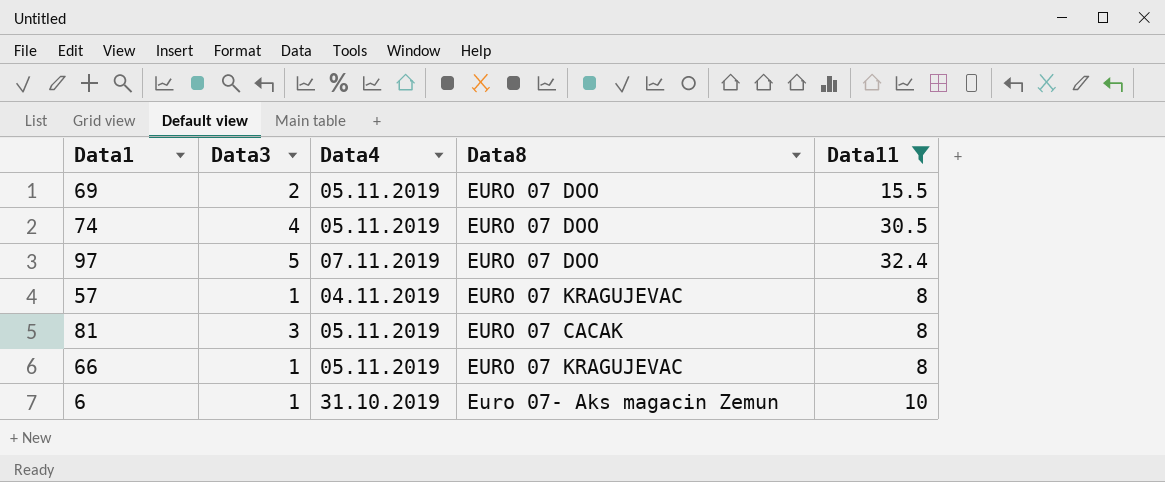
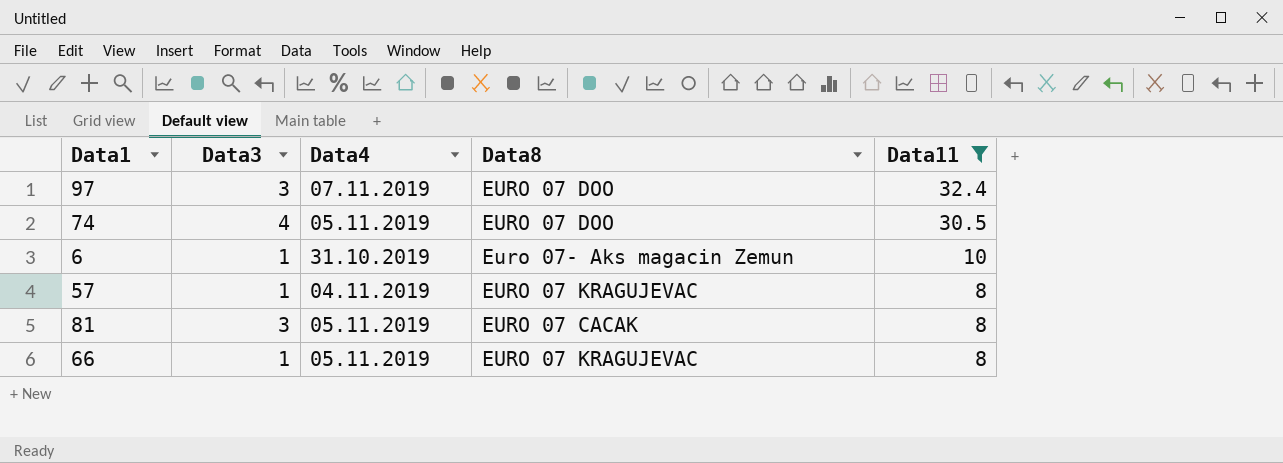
row order: none -> Data11 descending
row 69: 2 | 05.11.2019 | EURO 07 DOO | 15.5 -> none
97 | Data3: 5 -> 3

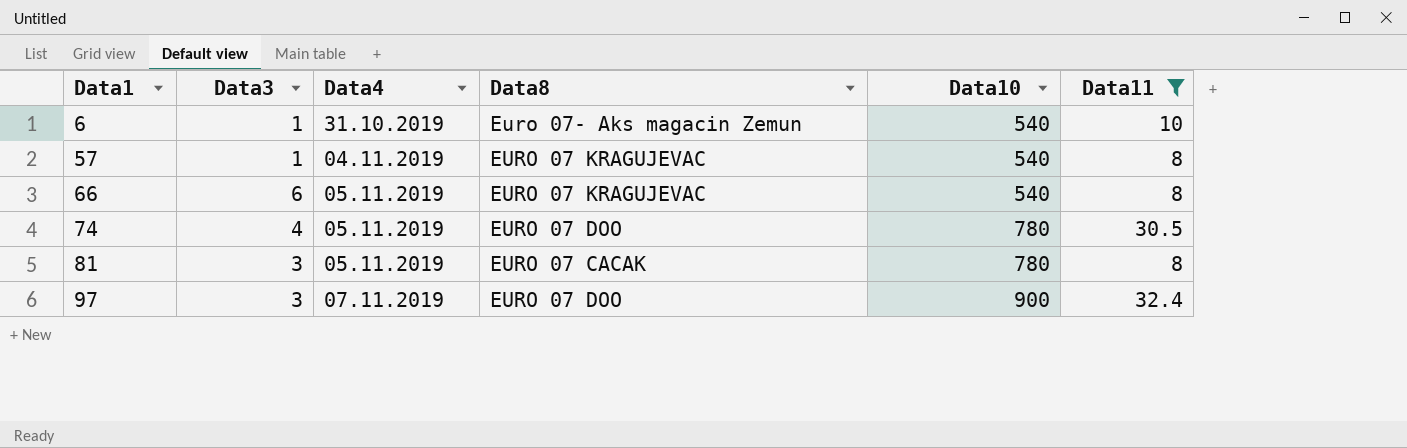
row order: Data11 descending -> Data1 ascending
column Data10 | position: none -> 5
66 | Data3: 1 -> 6

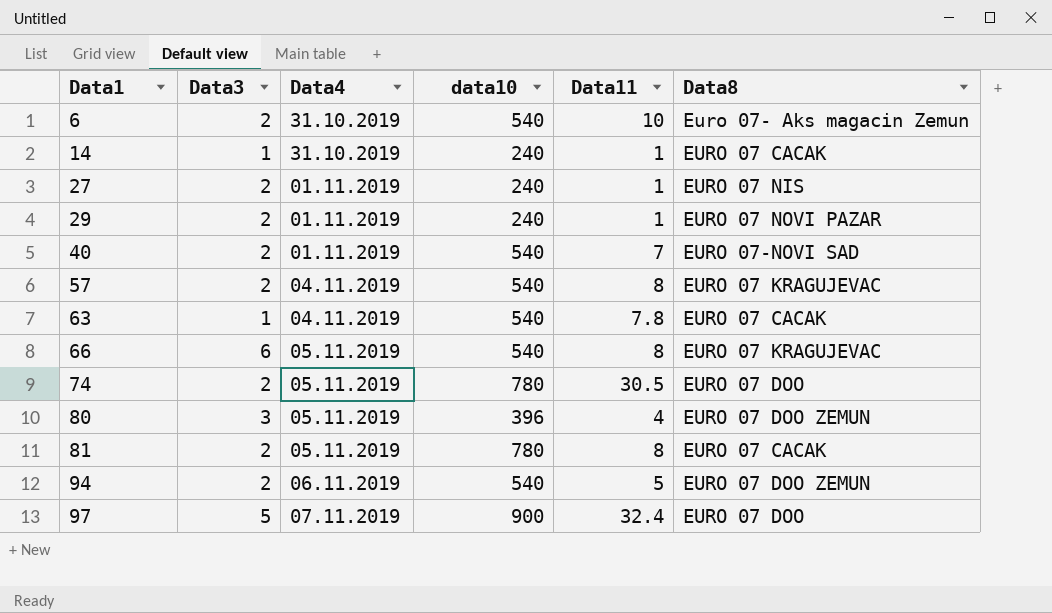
filter: Data11 >= 8 -> none
column name: Data10 -> data10
column Data8 | position: 4 -> 6
6 | Data3: 1 -> 2
57 | Data3: 1 -> 2
74 | Data3: 4 -> 2
81 | Data3: 3 -> 2
97 | Data3: 3 -> 5

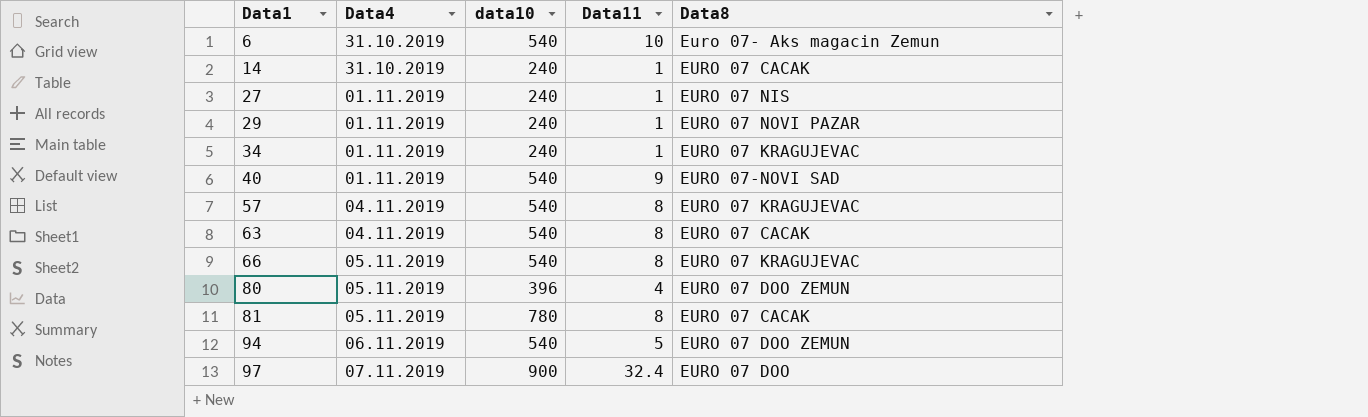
column Data3 | position: 2 -> none
row 74: 2 | 05.11.2019 | 780 | 30.5 | EURO 07 DOO -> none
row 34: none -> 01.11.2019 | 240 | 1 | EURO 07 KRAGUJEVAC
40 | Data11: 7 -> 9
63 | Data11: 7.8 -> 8

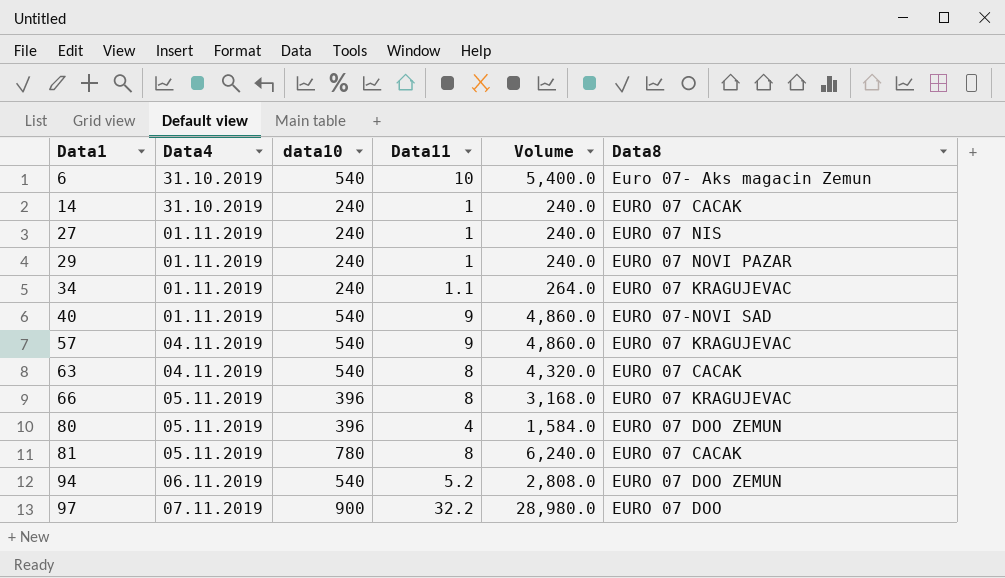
column Volume | formula: none -> [data10] * [Data11]
34 | Data11: 1 -> 1.1
57 | Data11: 8 -> 9
66 | data10: 540 -> 396
94 | Data11: 5 -> 5.2
97 | Data11: 32.4 -> 32.2

